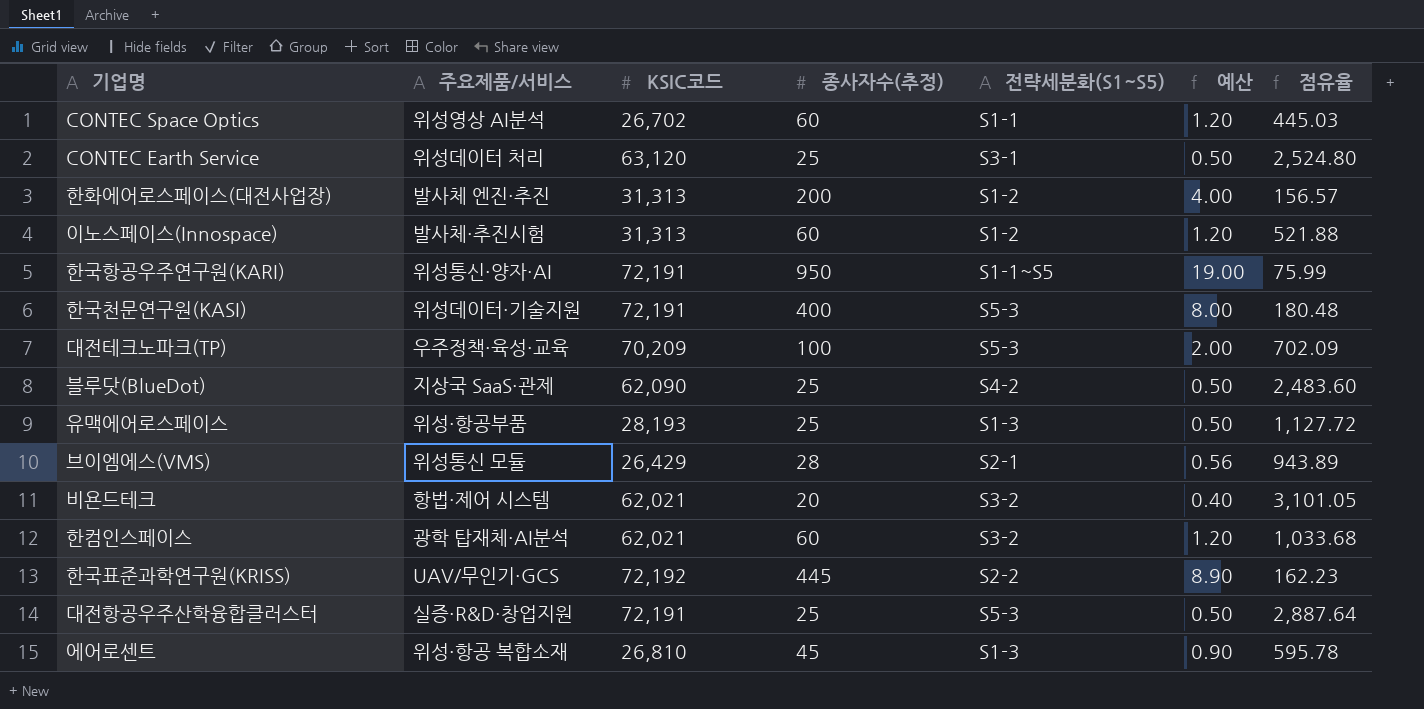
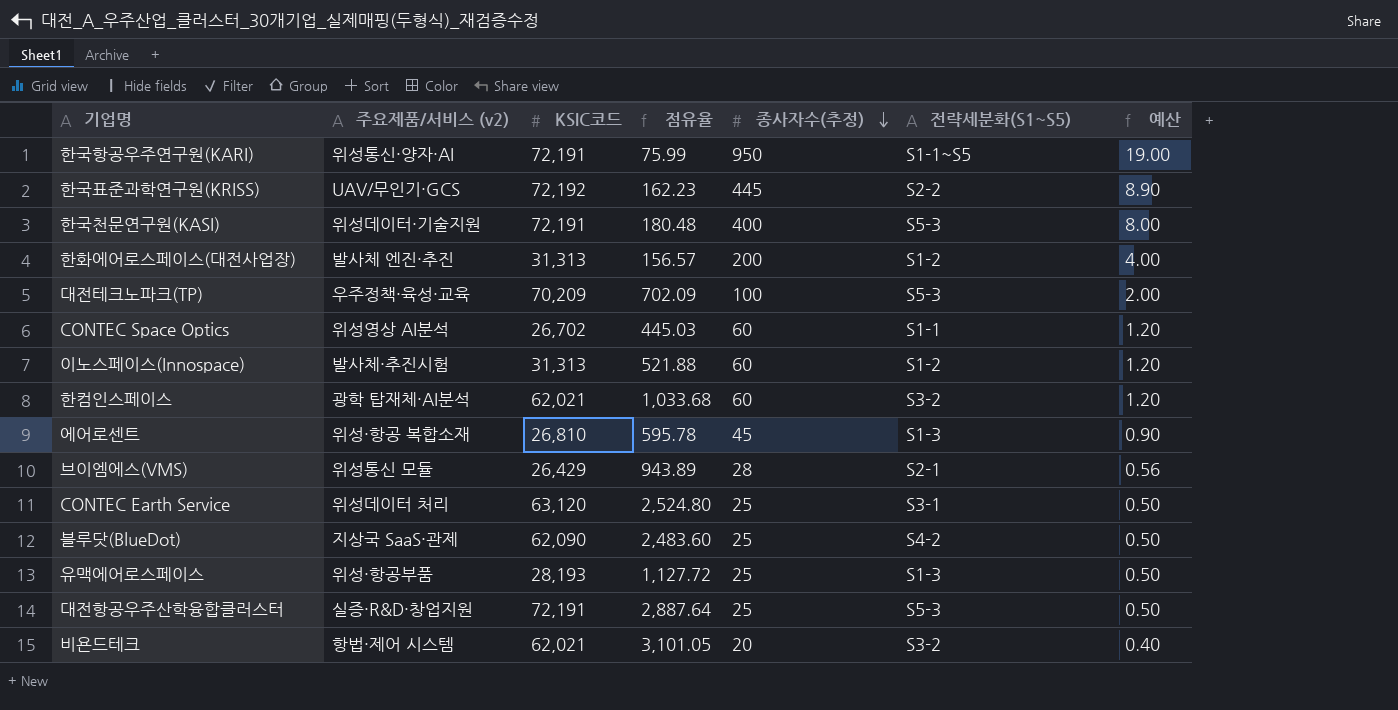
row order: none -> 종사자수(추정) descending
column name: 주요제품/서비스 -> 주요제품/서비스 (v2)
column 점유율 | position: 7 -> 4

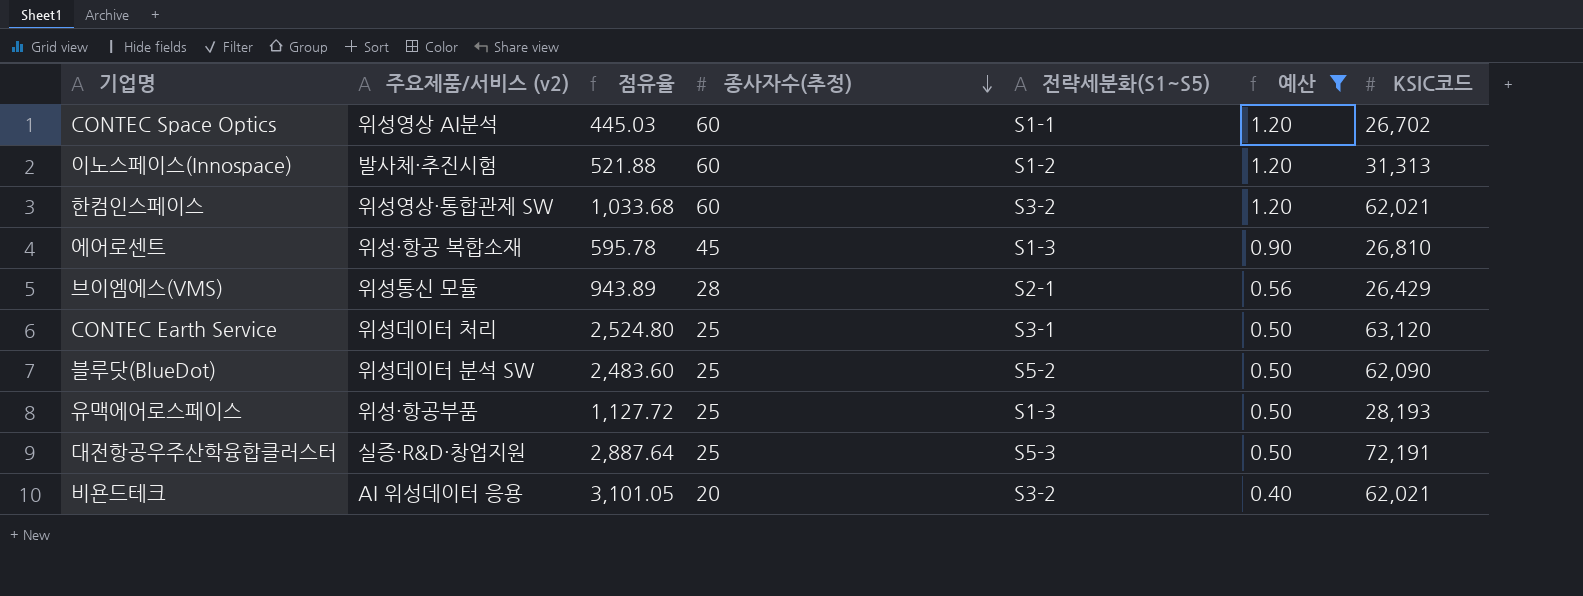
filter: none -> 예산 <= 1.20
column KSIC코드 | position: 3 -> 7
한컴인스페이스 | 주요제품/서비스 (v2): 광학 탑재체·AI분석 -> 위성영상·통합관제 SW
블루닷(BlueDot) | 주요제품/서비스 (v2): 지상국 SaaS·관제 -> 위성데이터 분석 SW
블루닷(BlueDot) | 전략세분화(S1~S5): S4-2 -> S5-2
비욘드테크 | 주요제품/서비스 (v2): 항법·제어 시스템 -> AI 위성데이터 응용

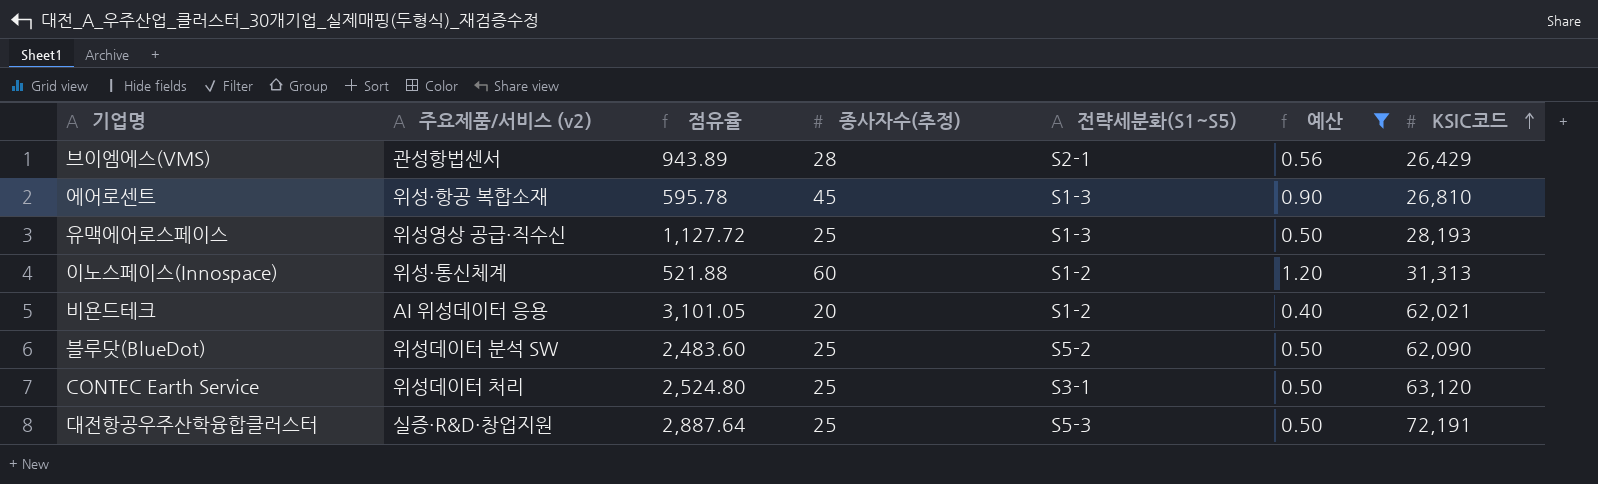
row order: 종사자수(추정) descending -> KSIC코드 ascending
row CONTEC Space Optics: 위성영상 AI분석 | 445.03 | 60 | S1-1 | 1.20 | 26,702 -> none
row 한컴인스페이스: 위성영상·통합관제 SW | 1,033.68 | 60 | S3-2 | 1.20 | 62,021 -> none
브이엠에스(VMS) | 주요제품/서비스 (v2): 위성통신 모듈 -> 관성항법센서
유맥에어로스페이스 | 주요제품/서비스 (v2): 위성·항공부품 -> 위성영상 공급·직수신
이노스페이스(Innospace) | 주요제품/서비스 (v2): 발사체·추진시험 -> 위성·통신체계
비욘드테크 | 전략세분화(S1~S5): S3-2 -> S1-2

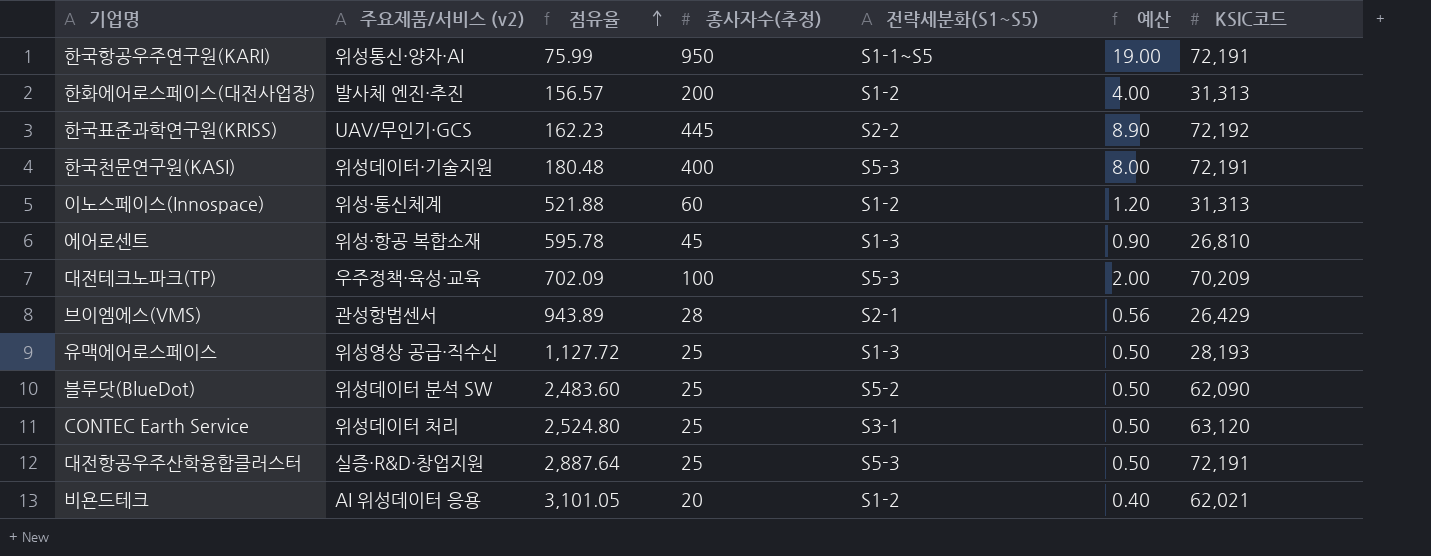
filter: 예산 <= 1.20 -> none
row order: KSIC코드 ascending -> 점유율 ascending

